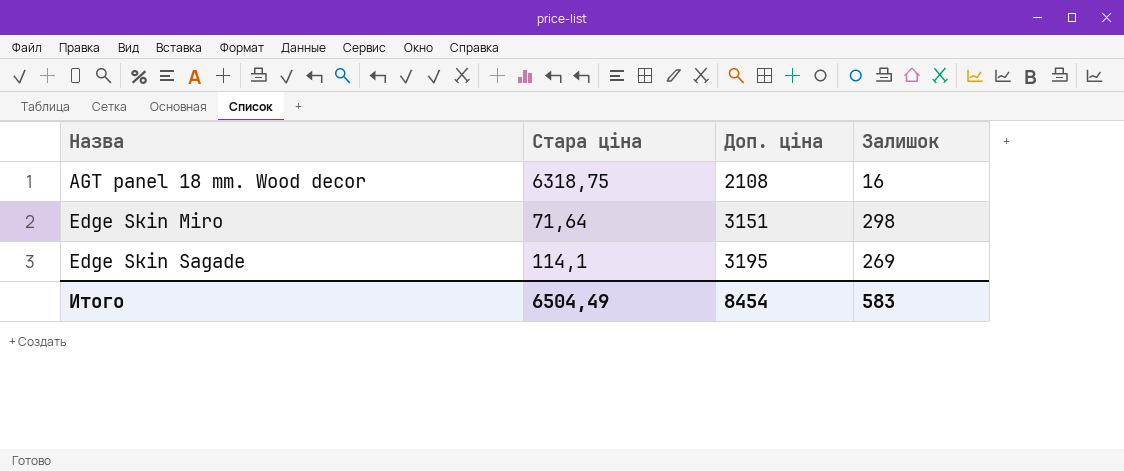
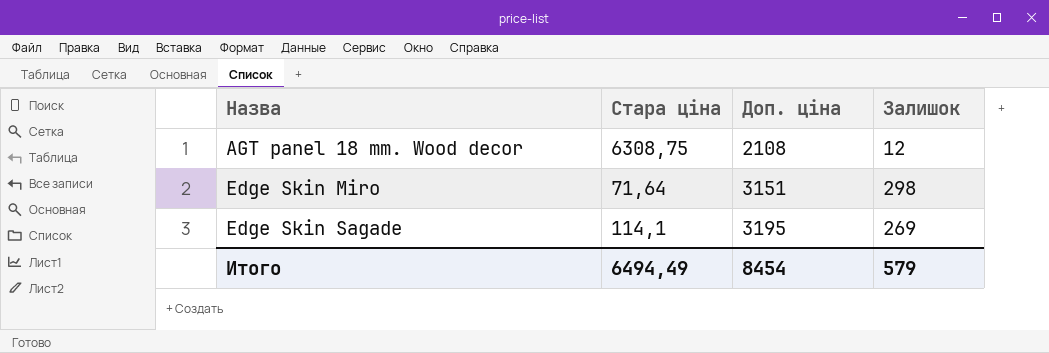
AGT panel 18 mm. Wood decor | Стара ціна: 6318,75 -> 6308,75
AGT panel 18 mm. Wood decor | Залишок: 16 -> 12
Итого | Стара ціна: 6504,49 -> 6494,49
Итого | Залишок: 583 -> 579

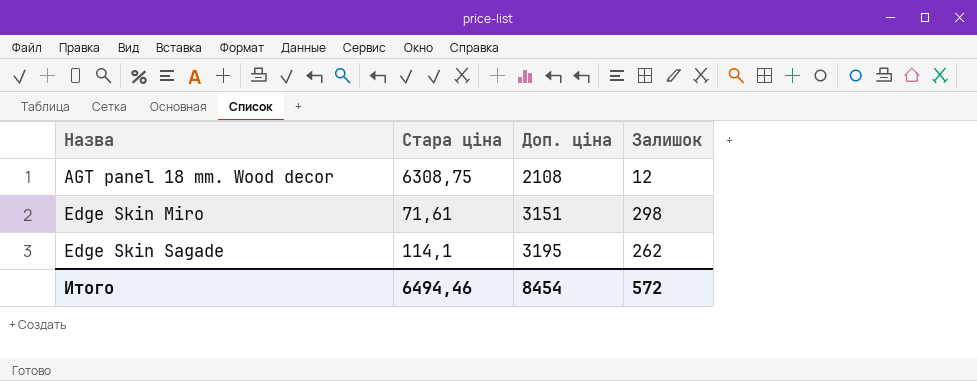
Edge Skin Miro | Стара ціна: 71,64 -> 71,61
Edge Skin Sagade | Залишок: 269 -> 262
Итого | Стара ціна: 6494,49 -> 6494,46
Итого | Залишок: 579 -> 572

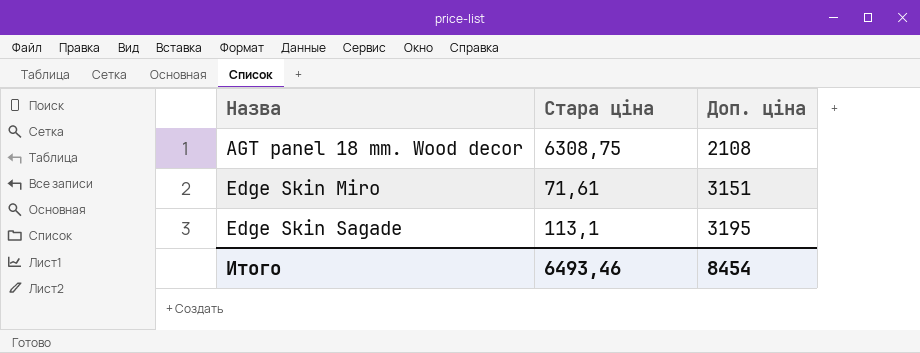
column Залишок | position: 4 -> none
Edge Skin Sagade | Стара ціна: 114,1 -> 113,1
Итого | Стара ціна: 6494,46 -> 6493,46

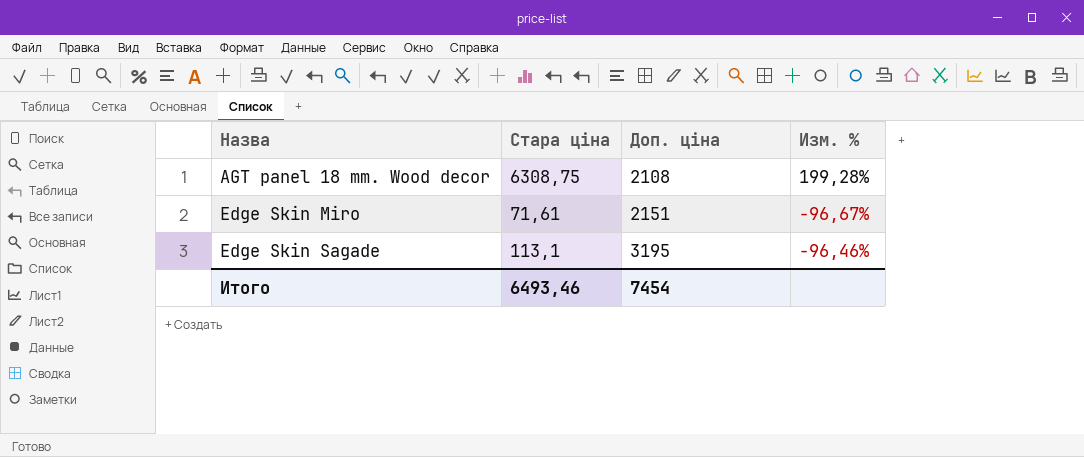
column Изм. % | formula: none -> ([Стара ціна] - [Доп. ціна]) / [Доп. ціна]
Edge Skin Miro | Доп. ціна: 3151 -> 2151
Итого | Доп. ціна: 8454 -> 7454

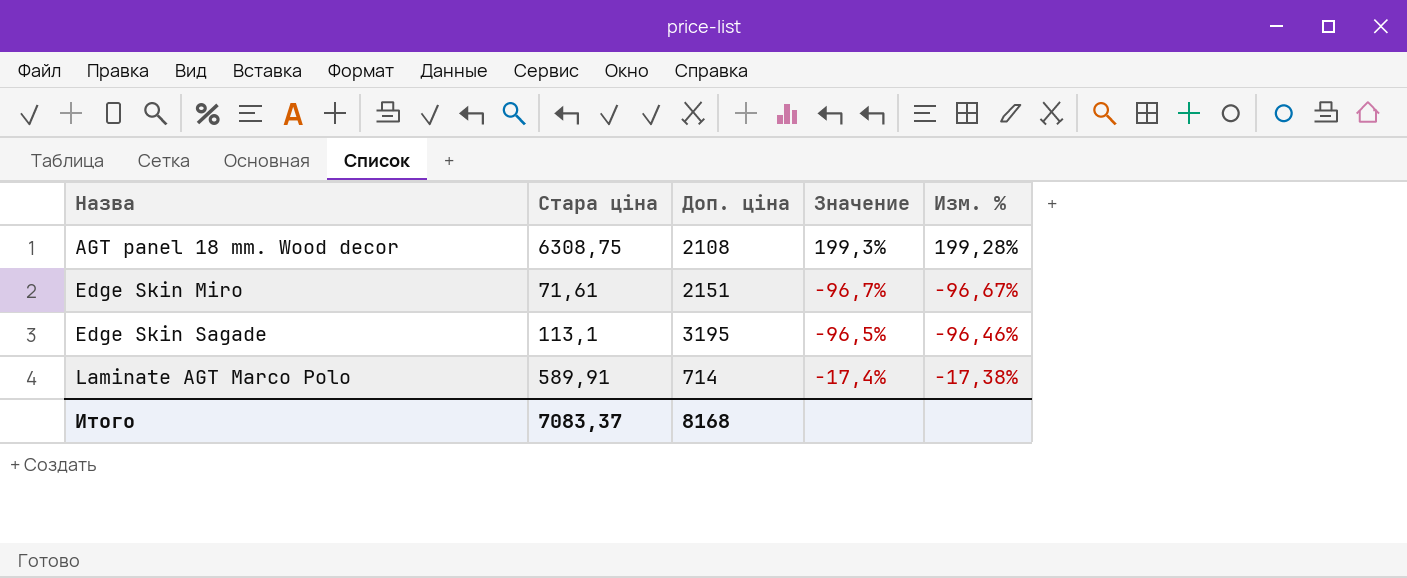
column Значение | formula: none -> ([Стара ціна] - [Доп. ціна]) / [Доп. ціна]
row Laminate AGT Marco Polo: none -> 589,91 | 714 | -17,4% | -17,38%
Итого | Стара ціна: 6493,46 -> 7083,37
Итого | Доп. ціна: 7454 -> 8168

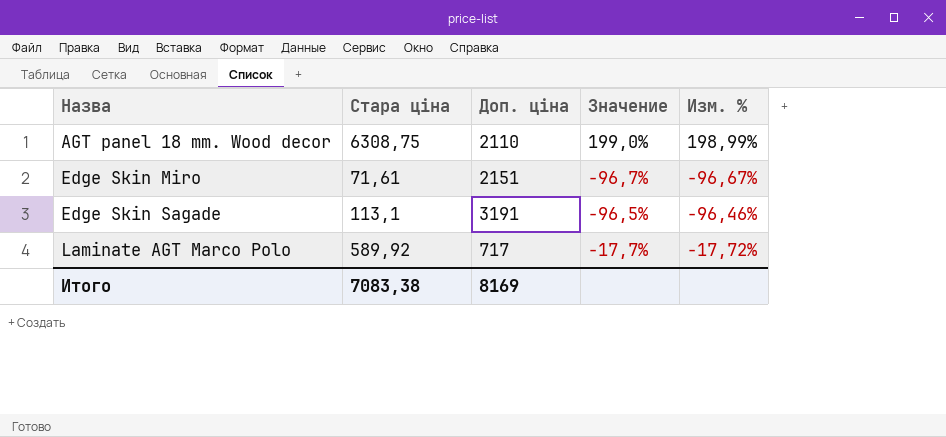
AGT panel 18 mm. Wood decor | Доп. ціна: 2108 -> 2110
AGT panel 18 mm. Wood decor | Значение: 199,3% -> 199,0%
AGT panel 18 mm. Wood decor | Изм. %: 199,28% -> 198,99%
Edge Skin Sagade | Доп. ціна: 3195 -> 3191
Laminate AGT Marco Polo | Стара ціна: 589,91 -> 589,92
Laminate AGT Marco Polo | Доп. ціна: 714 -> 717
Laminate AGT Marco Polo | Значение: -17,4% -> -17,7%
Laminate AGT Marco Polo | Изм. %: -17,38% -> -17,72%
Итого | Стара ціна: 7083,37 -> 7083,38
Итого | Доп. ціна: 8168 -> 8169

